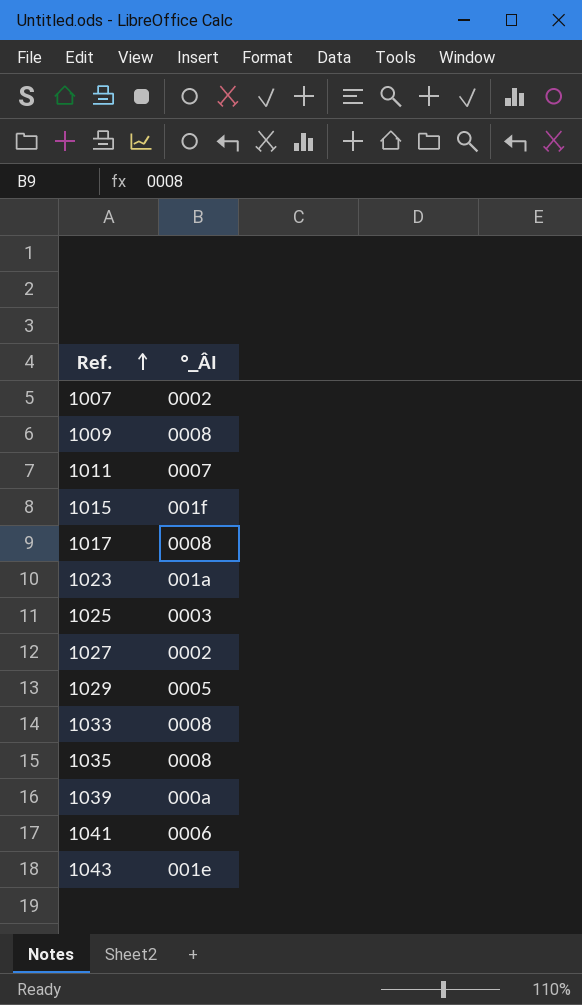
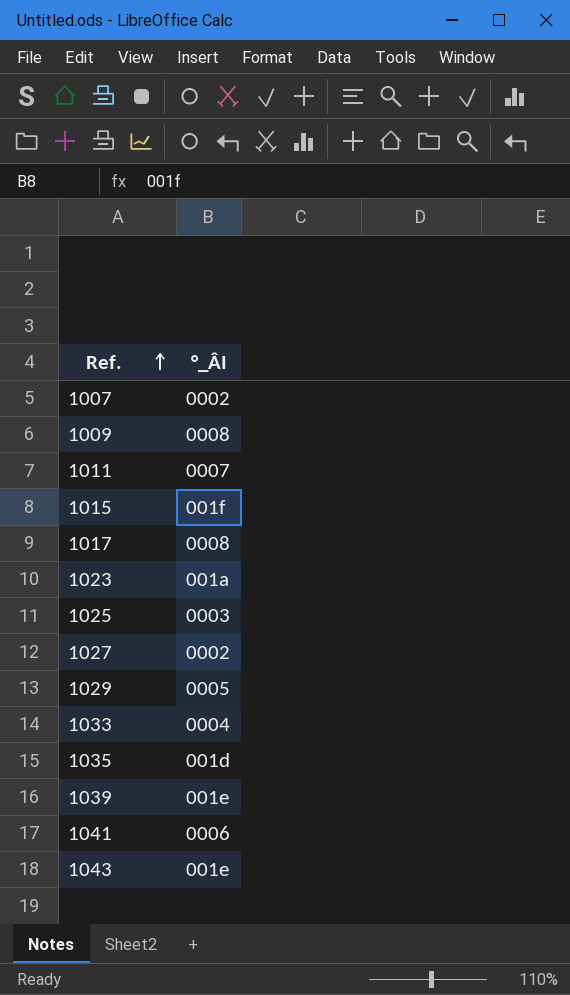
1033 | °_ÂI: 0008 -> 0004
1035 | °_ÂI: 0008 -> 001d
1039 | °_ÂI: 000a -> 001e

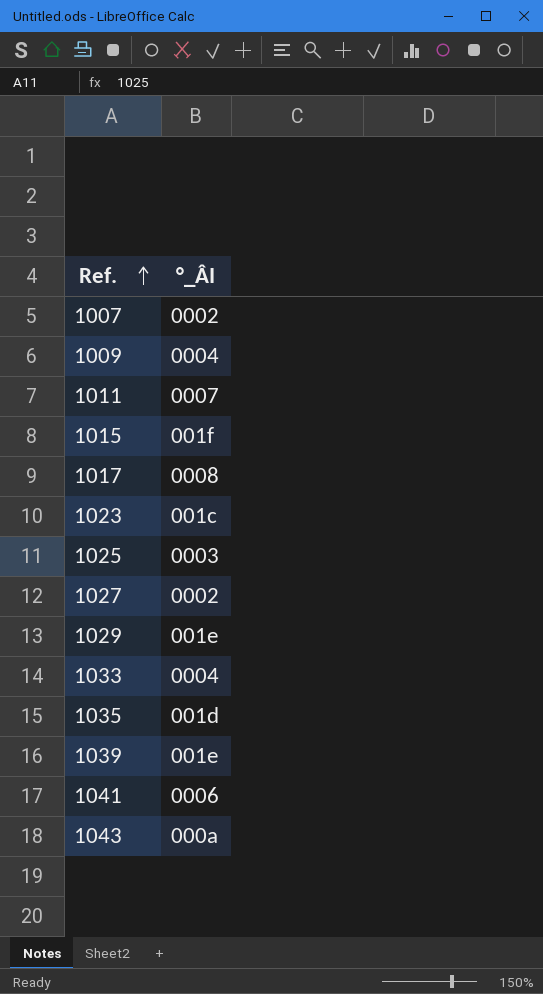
1009 | °_ÂI: 0008 -> 0004
1023 | °_ÂI: 001a -> 001c
1029 | °_ÂI: 0005 -> 001e
1043 | °_ÂI: 001e -> 000a

